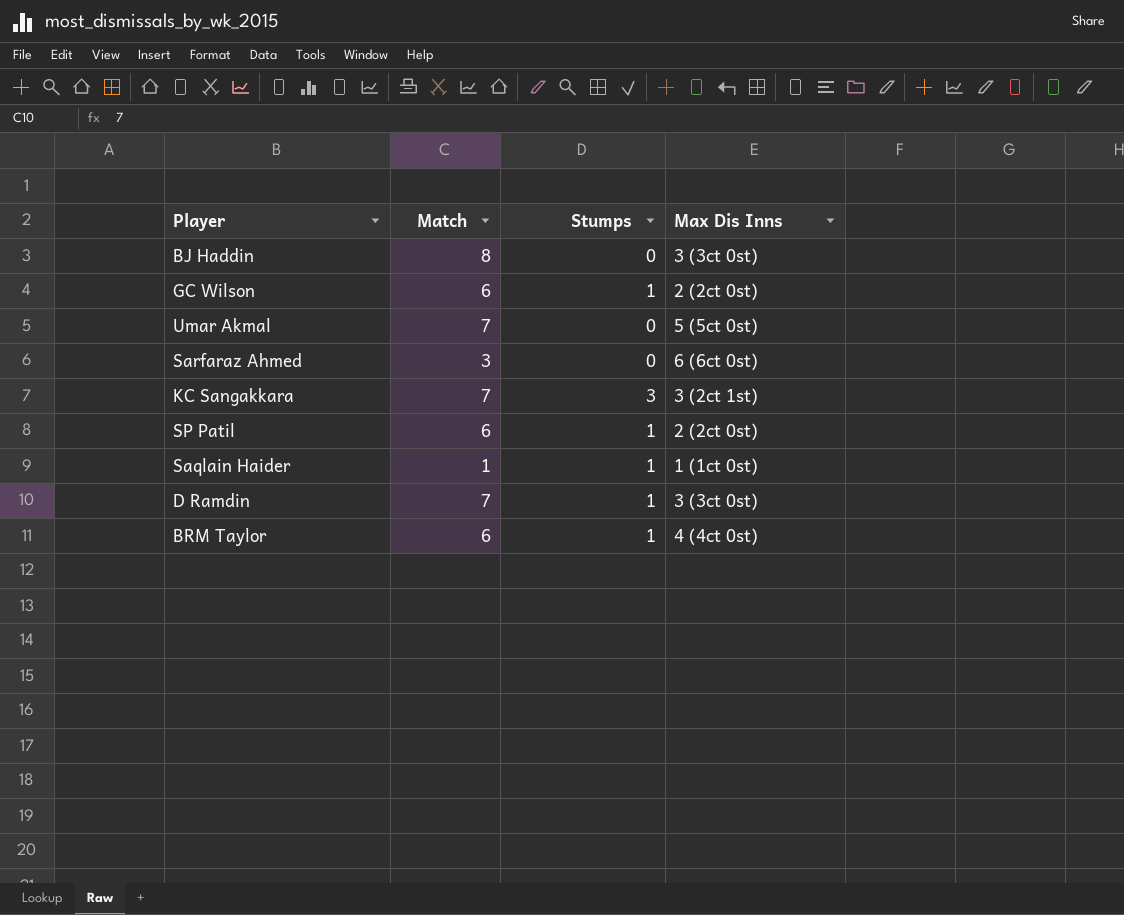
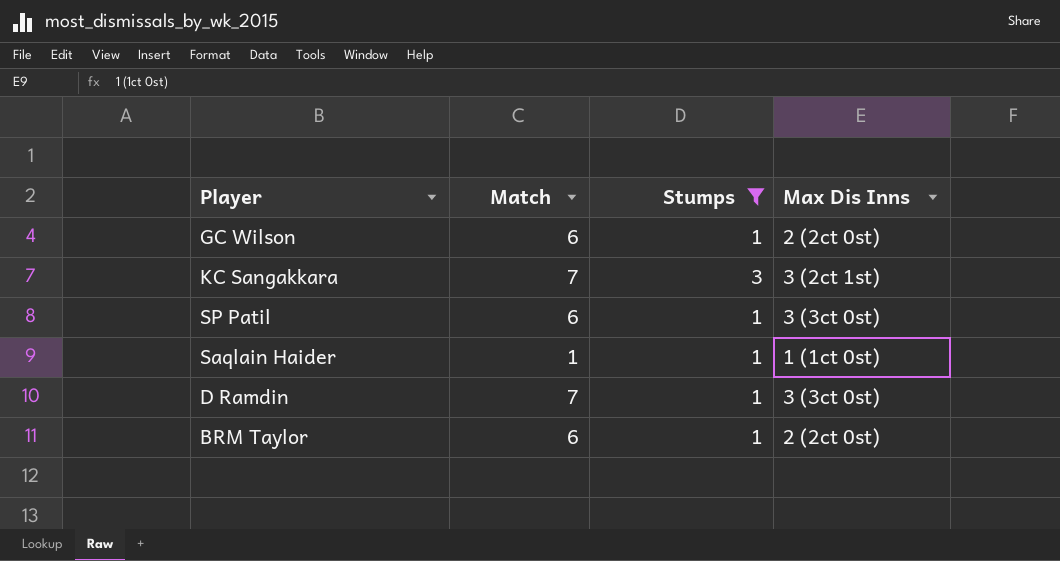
filter: none -> Stumps != 0
SP Patil | Max Dis Inns: 2 (2ct 0st) -> 3 (3ct 0st)
BRM Taylor | Max Dis Inns: 4 (4ct 0st) -> 2 (2ct 0st)

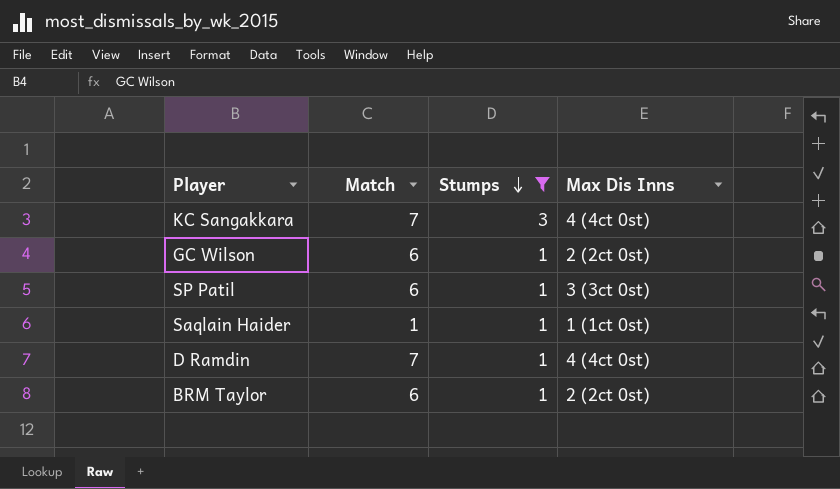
row order: none -> Stumps descending
KC Sangakkara | Max Dis Inns: 3 (2ct 1st) -> 4 (4ct 0st)
D Ramdin | Max Dis Inns: 3 (3ct 0st) -> 4 (4ct 0st)

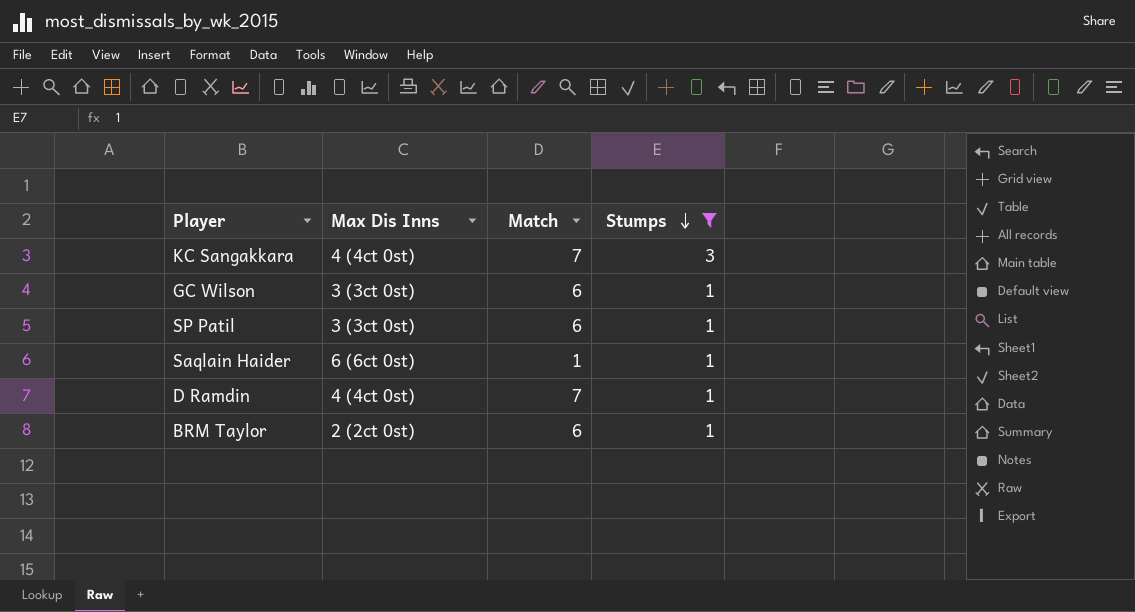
column Max Dis Inns | position: 4 -> 2
GC Wilson | Max Dis Inns: 2 (2ct 0st) -> 3 (3ct 0st)
Saqlain Haider | Max Dis Inns: 1 (1ct 0st) -> 6 (6ct 0st)

